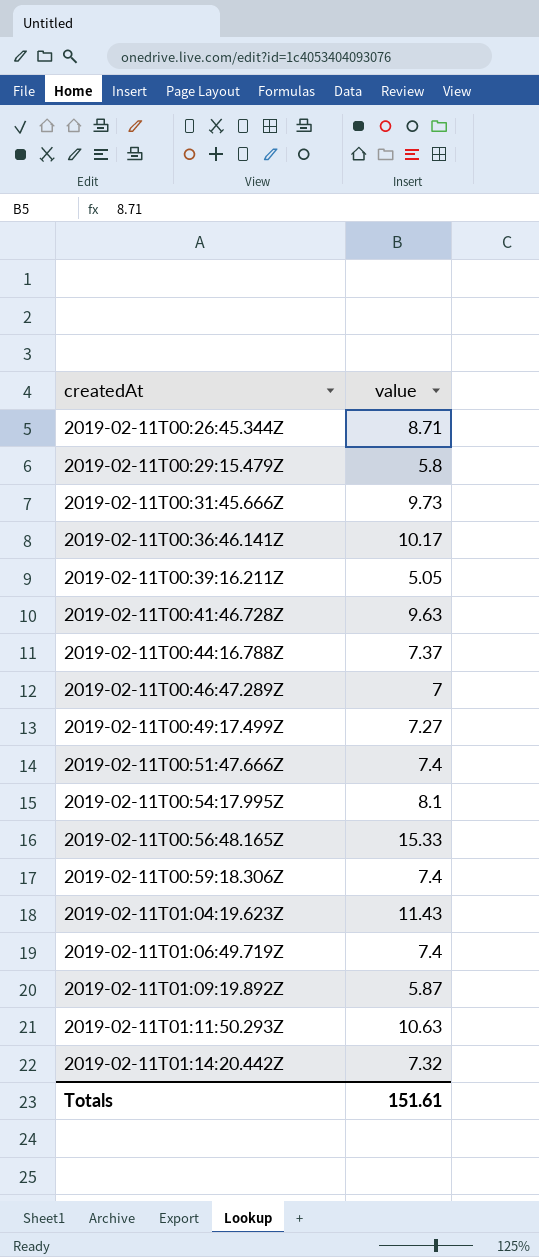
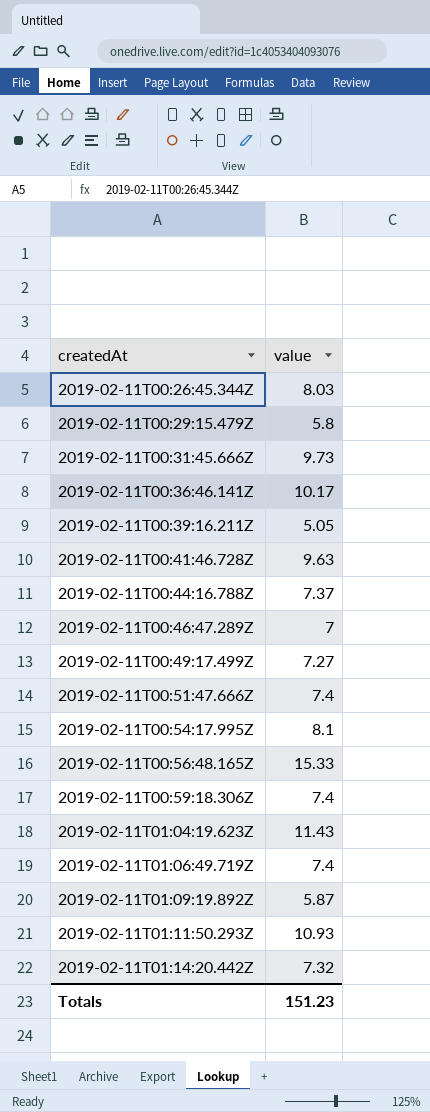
2019-02-11T00:26:45.344Z | value: 8.71 -> 8.03
2019-02-11T01:11:50.293Z | value: 10.63 -> 10.93
Totals | value: 151.61 -> 151.23

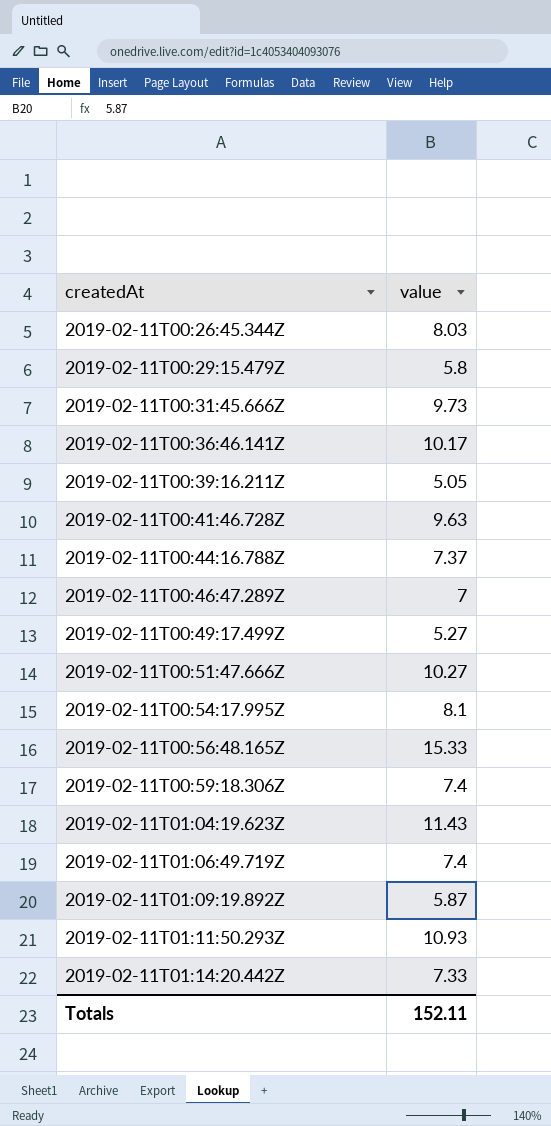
2019-02-11T00:49:17.499Z | value: 7.27 -> 5.27
2019-02-11T00:51:47.666Z | value: 7.4 -> 10.27
2019-02-11T01:14:20.442Z | value: 7.32 -> 7.33
Totals | value: 151.23 -> 152.11

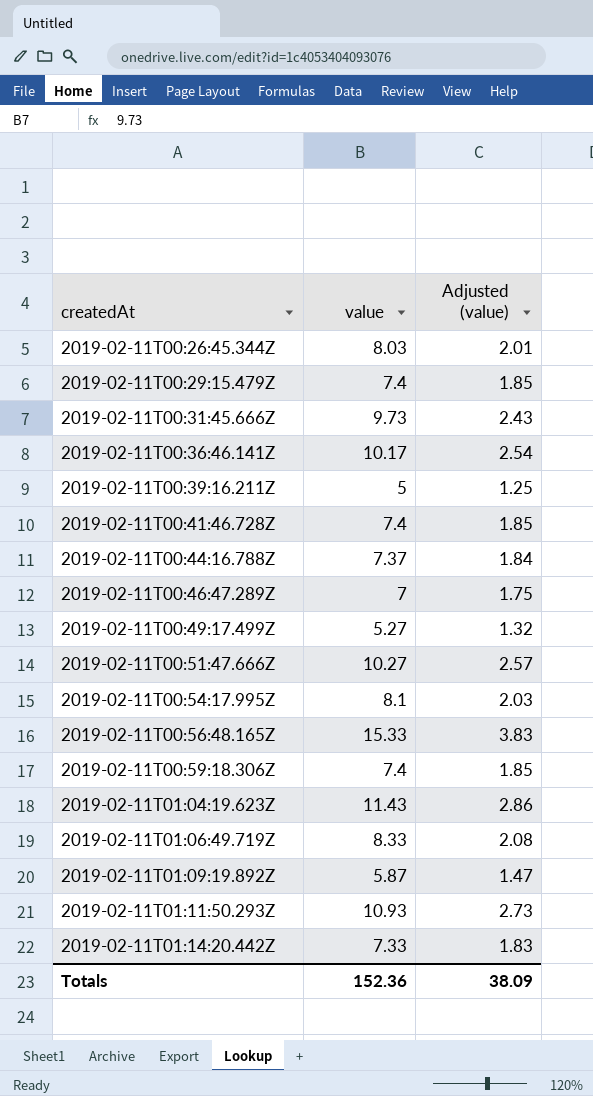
column Adjusted (value) | formula: none -> [value] * 0.25
2019-02-11T00:29:15.479Z | value: 5.8 -> 7.4
2019-02-11T00:39:16.211Z | value: 5.05 -> 5
2019-02-11T00:41:46.728Z | value: 9.63 -> 7.4
2019-02-11T01:06:49.719Z | value: 7.4 -> 8.33
Totals | value: 152.11 -> 152.36

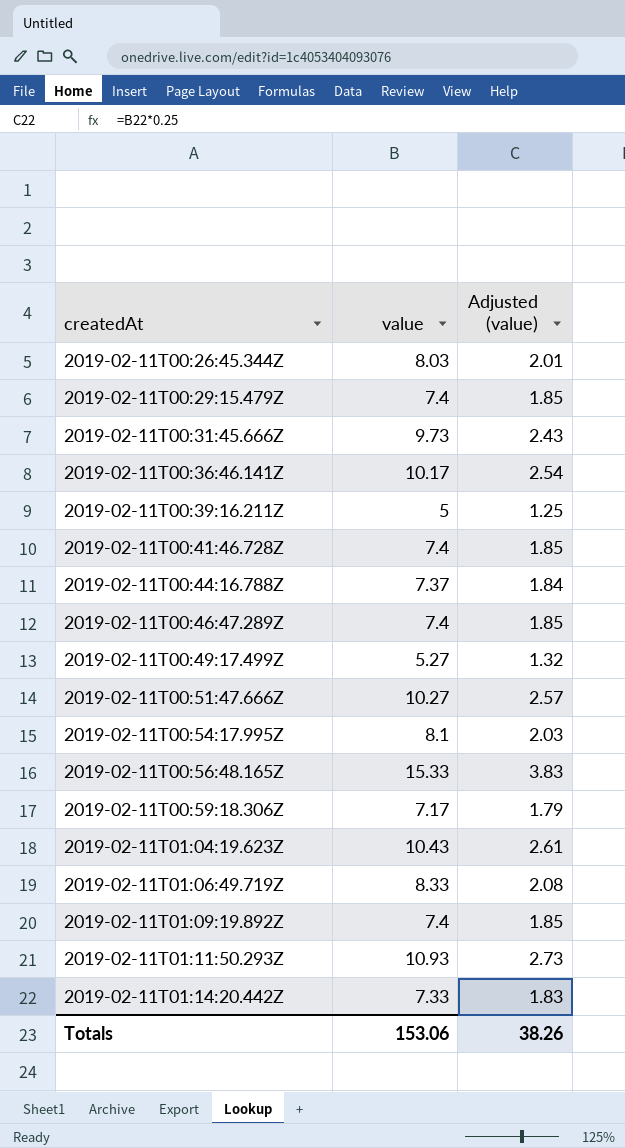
2019-02-11T00:46:47.289Z | value: 7 -> 7.4
2019-02-11T00:46:47.289Z | Adjusted (value): 1.75 -> 1.85
2019-02-11T00:59:18.306Z | value: 7.4 -> 7.17
2019-02-11T00:59:18.306Z | Adjusted (value): 1.85 -> 1.79
2019-02-11T01:04:19.623Z | value: 11.43 -> 10.43
2019-02-11T01:04:19.623Z | Adjusted (value): 2.86 -> 2.61
2019-02-11T01:09:19.892Z | value: 5.87 -> 7.4
2019-02-11T01:09:19.892Z | Adjusted (value): 1.47 -> 1.85
Totals | value: 152.36 -> 153.06
Totals | Adjusted (value): 38.09 -> 38.26

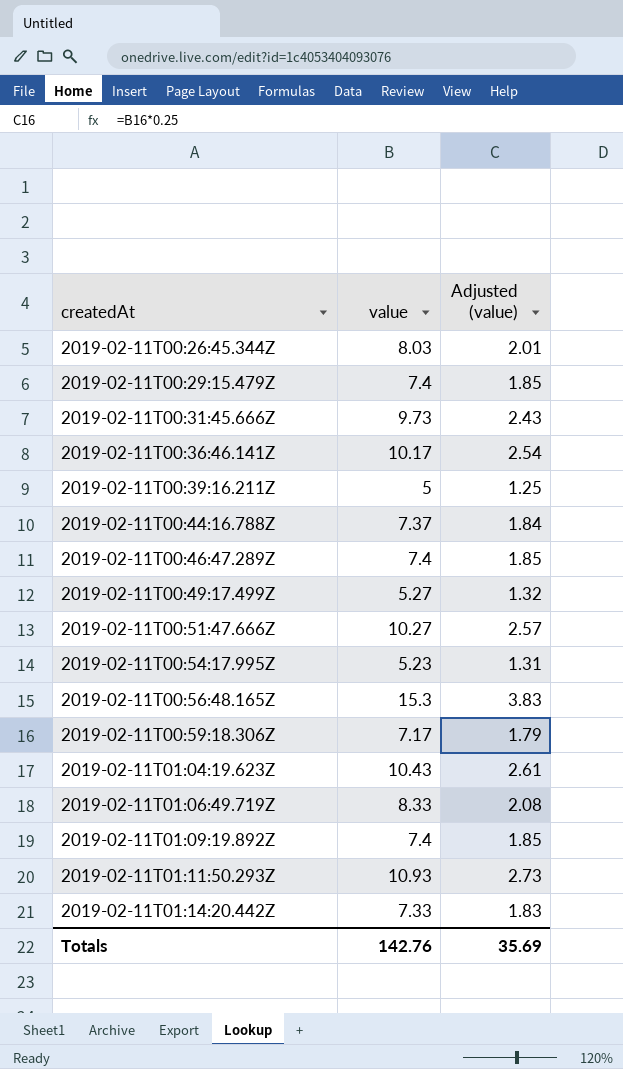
row 2019-02-11T00:41:46.728Z: 7.4 | 1.85 -> none
2019-02-11T00:54:17.995Z | value: 8.1 -> 5.23
2019-02-11T00:54:17.995Z | Adjusted (value): 2.03 -> 1.31
2019-02-11T00:56:48.165Z | value: 15.33 -> 15.3
Totals | value: 153.06 -> 142.76
Totals | Adjusted (value): 38.26 -> 35.69

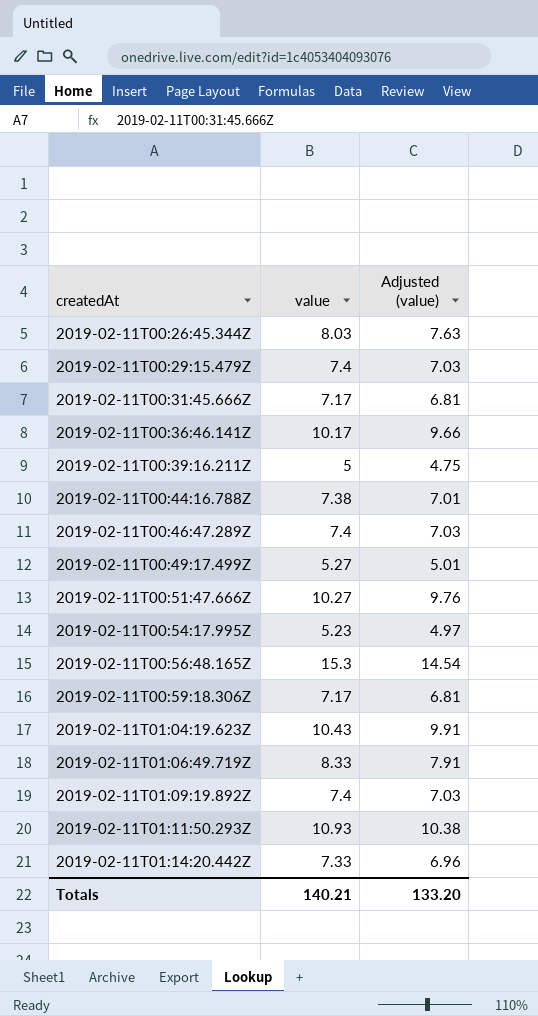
column Adjusted (value) | formula: [value] * 0.25 -> [value] * 0.95
2019-02-11T00:31:45.666Z | value: 9.73 -> 7.17
2019-02-11T00:44:16.788Z | value: 7.37 -> 7.38
Totals | value: 142.76 -> 140.21
Totals | Adjusted (value): 35.69 -> 133.20

